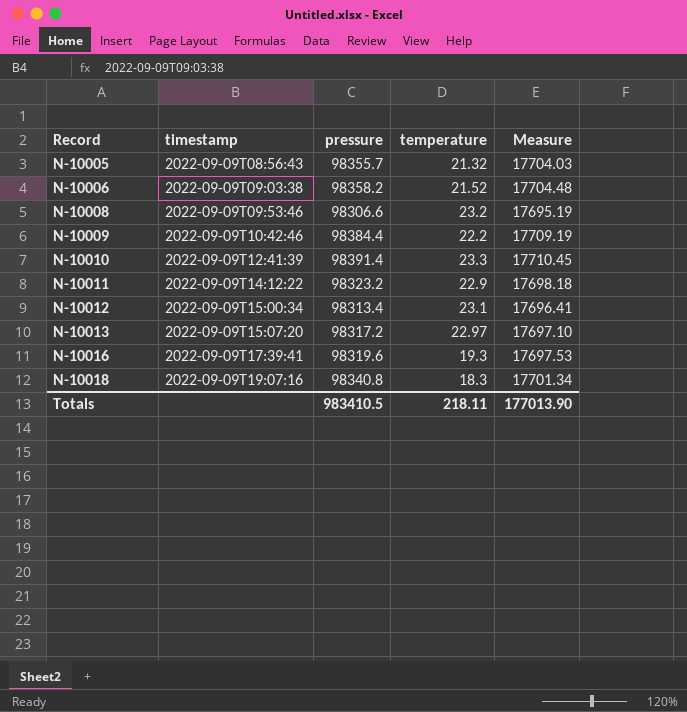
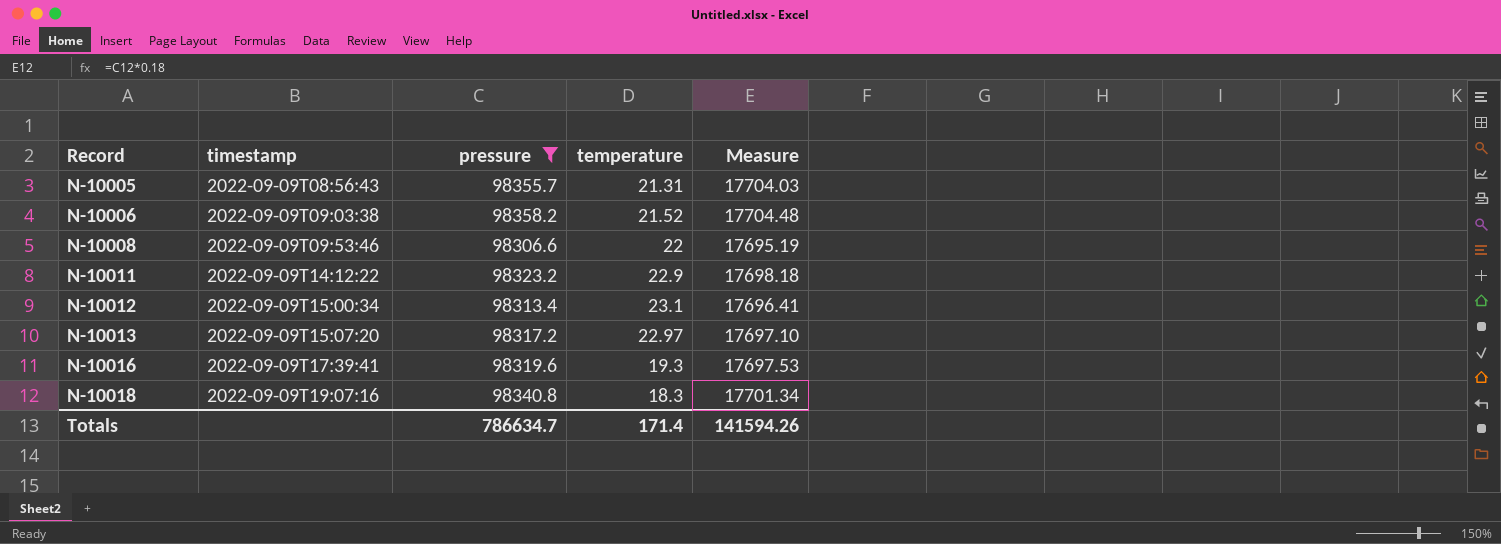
filter: none -> pressure <= 98358.2
N-10005 | temperature: 21.32 -> 21.31
N-10008 | temperature: 23.2 -> 22
Totals | pressure: 983410.5 -> 786634.7
Totals | temperature: 218.11 -> 171.4
Totals | Measure: 177013.90 -> 141594.26

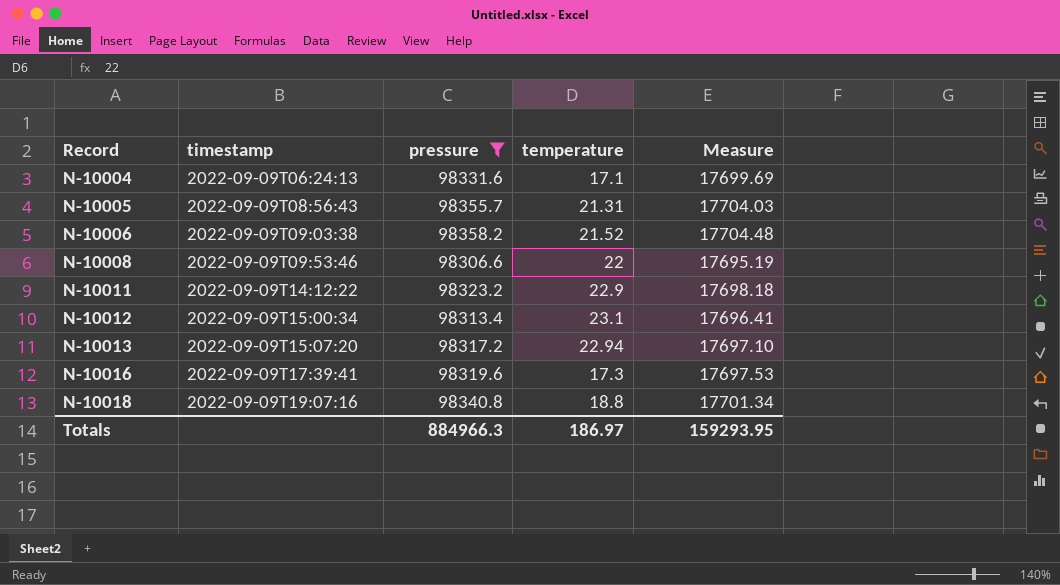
row N-10004: none -> 2022-09-09T06:24:13 | 98331.6 | 17.1 | 17699.69
N-10013 | temperature: 22.97 -> 22.94
N-10016 | temperature: 19.3 -> 17.3
N-10018 | temperature: 18.3 -> 18.8
Totals | pressure: 786634.7 -> 884966.3
Totals | temperature: 171.4 -> 186.97
Totals | Measure: 141594.26 -> 159293.95

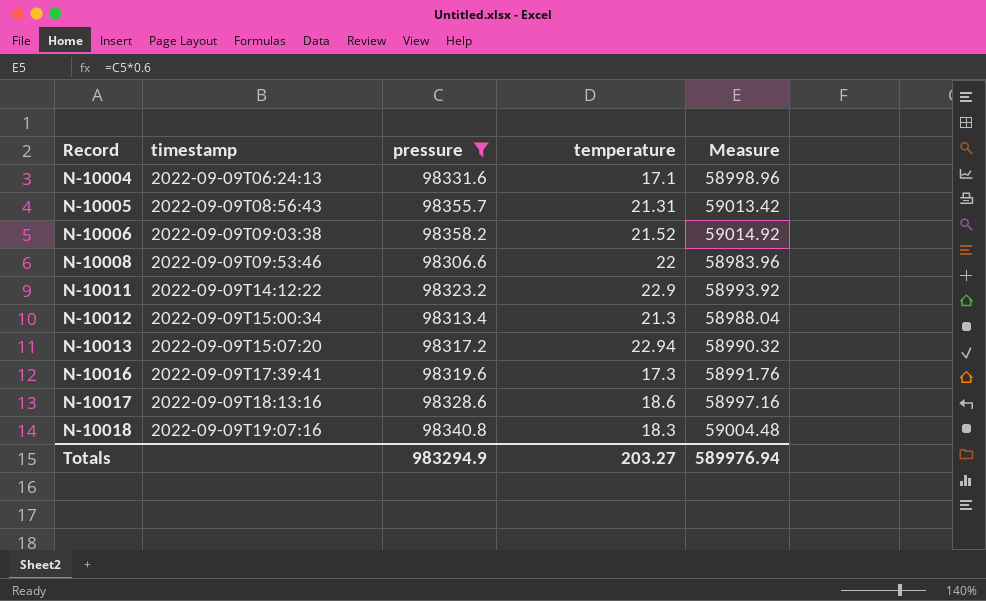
column Measure | formula: [pressure] * 0.18 -> [pressure] * 0.6
N-10012 | temperature: 23.1 -> 21.3
row N-10017: none -> 2022-09-09T18:13:16 | 98328.6 | 18.6 | 58997.16
N-10018 | temperature: 18.8 -> 18.3
Totals | pressure: 884966.3 -> 983294.9
Totals | temperature: 186.97 -> 203.27
Totals | Measure: 159293.95 -> 589976.94

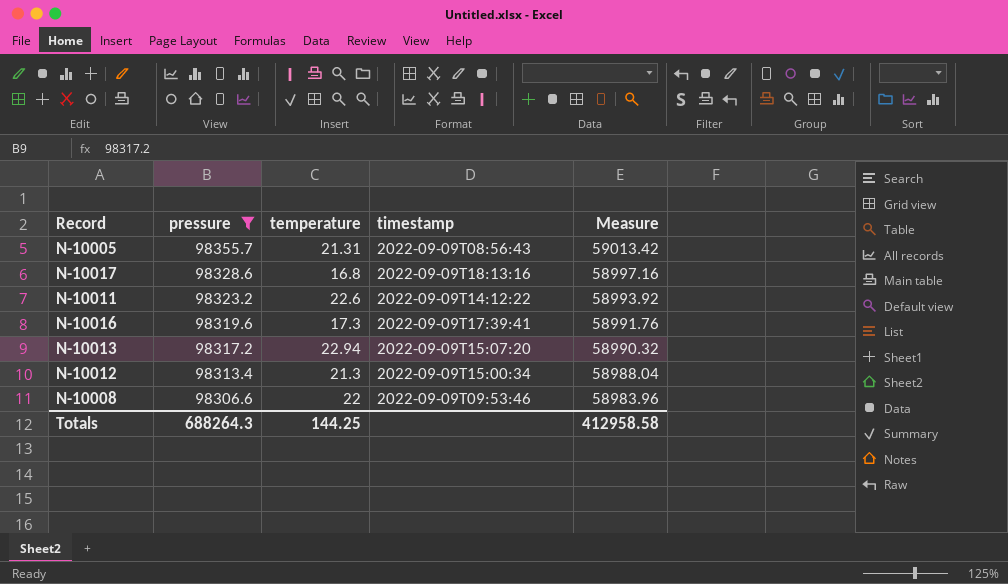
row order: Record ascending -> pressure descending
column timestamp | position: 2 -> 4
row N-10004: 2022-09-09T06:24:13 | 98331.6 | 17.1 | 58998.96 -> none
row N-10006: 2022-09-09T09:03:38 | 98358.2 | 21.52 | 59014.92 -> none
row N-10018: 2022-09-09T19:07:16 | 98340.8 | 18.3 | 59004.48 -> none
N-10017 | temperature: 18.6 -> 16.8
N-10011 | temperature: 22.9 -> 22.6
Totals | pressure: 983294.9 -> 688264.3
Totals | temperature: 203.27 -> 144.25
Totals | Measure: 589976.94 -> 412958.58

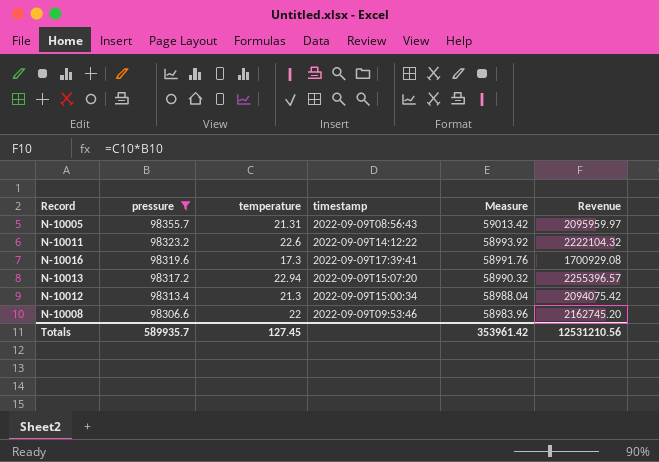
column Revenue | formula: none -> [pressure] * [temperature]
row N-10017: 98328.6 | 16.8 | 2022-09-09T18:13:16 | 58997.16 -> none
Totals | pressure: 688264.3 -> 589935.7
Totals | temperature: 144.25 -> 127.45
Totals | Measure: 412958.58 -> 353961.42

